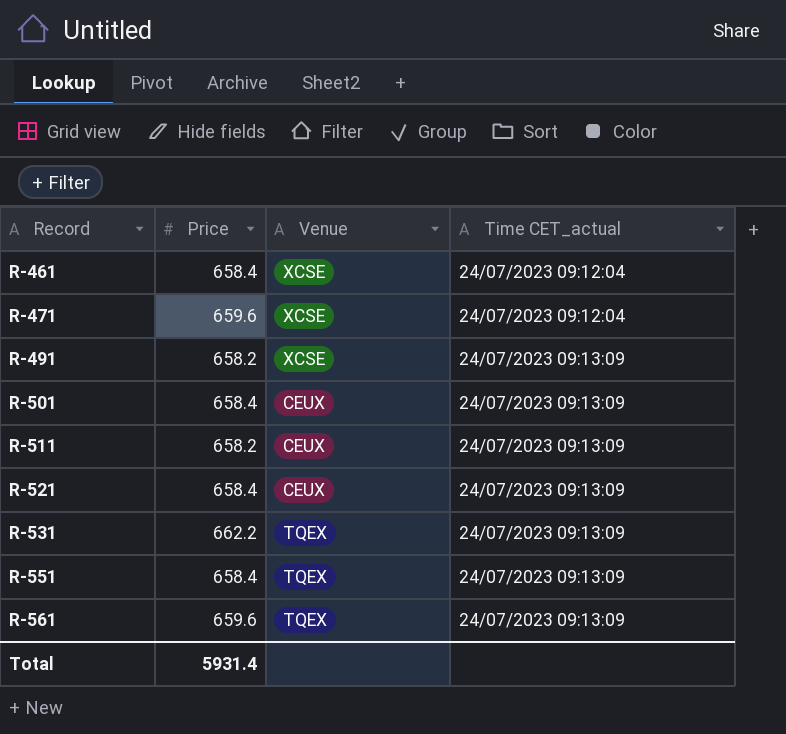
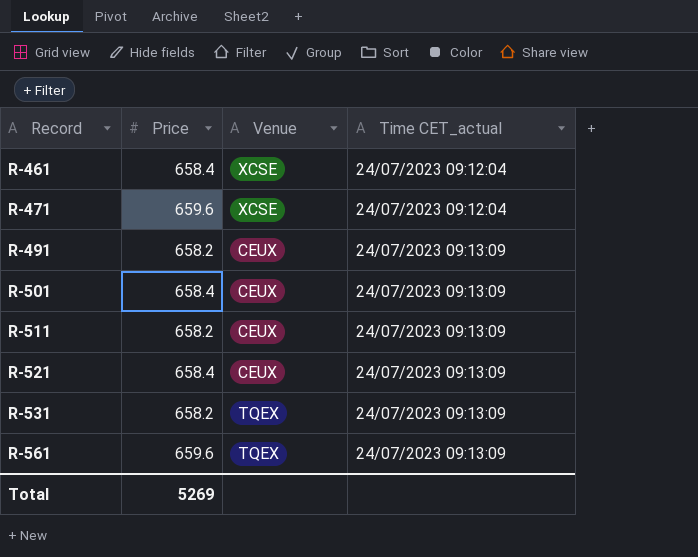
row R-551: 658.4 | TQEX | 24/07/2023 09:13:09 -> none
R-491 | Venue: XCSE -> CEUX
R-531 | Price: 662.2 -> 658.2
Total | Price: 5931.4 -> 5269

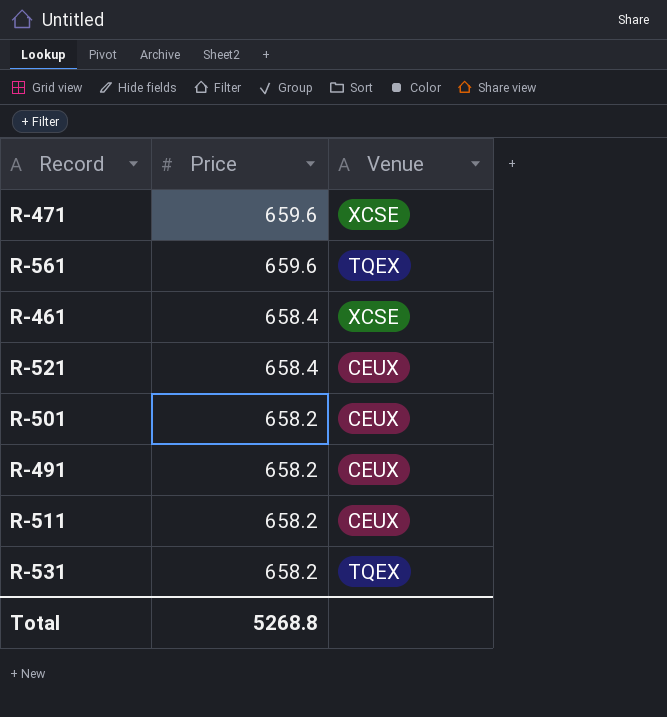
row order: Record ascending -> Price descending
column Time CET_actual | position: 4 -> none
R-501 | Price: 658.4 -> 658.2
Total | Price: 5269 -> 5268.8

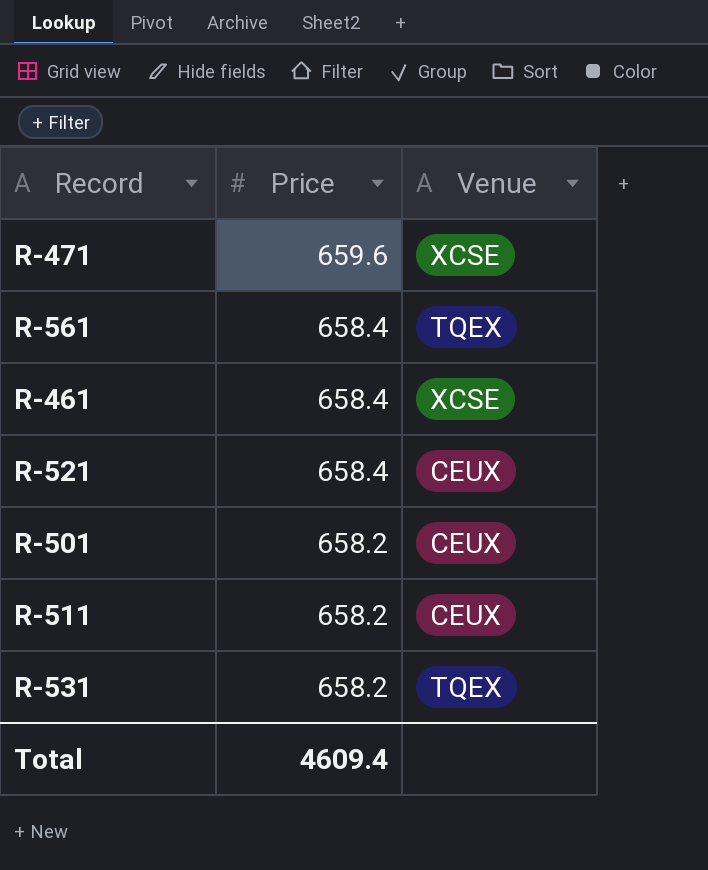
row R-491: 658.2 | CEUX -> none
R-561 | Price: 659.6 -> 658.4
Total | Price: 5268.8 -> 4609.4

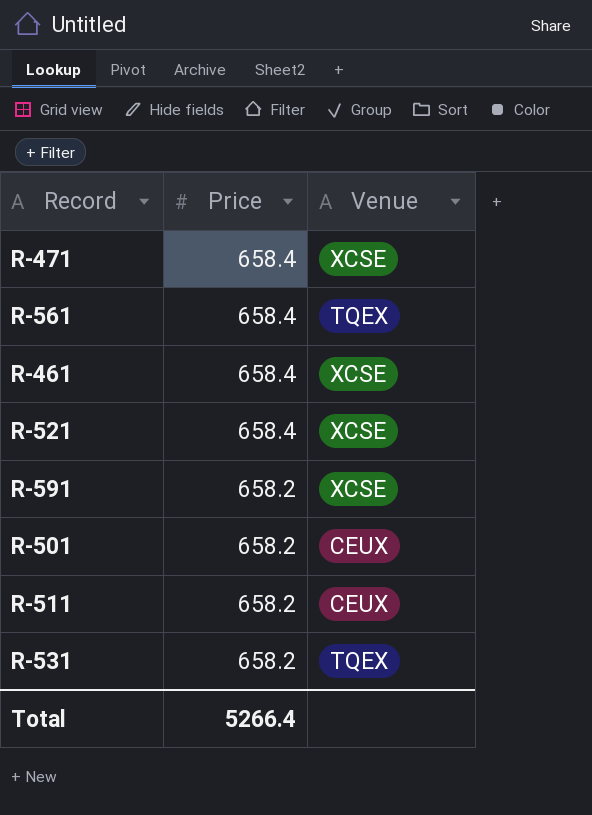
R-471 | Price: 659.6 -> 658.4
R-521 | Venue: CEUX -> XCSE
row R-591: none -> 658.2 | XCSE
Total | Price: 4609.4 -> 5266.4

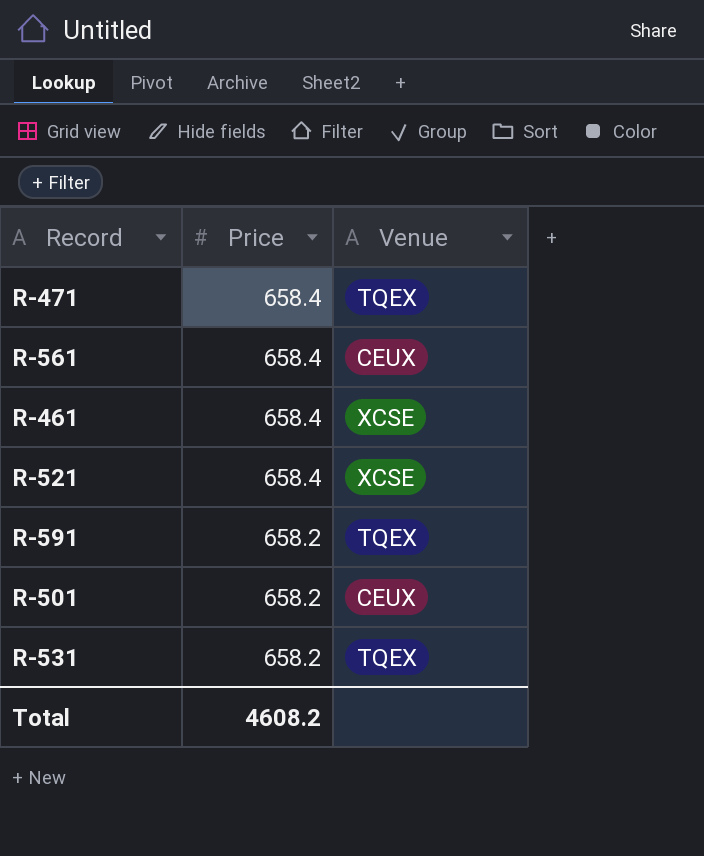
row R-511: 658.2 | CEUX -> none
R-471 | Venue: XCSE -> TQEX
R-561 | Venue: TQEX -> CEUX
R-591 | Venue: XCSE -> TQEX
Total | Price: 5266.4 -> 4608.2

